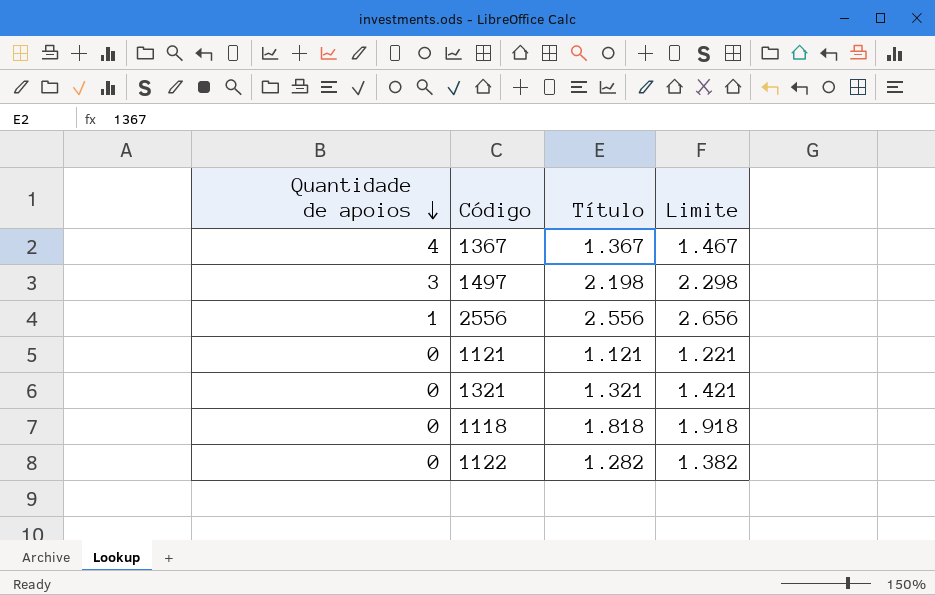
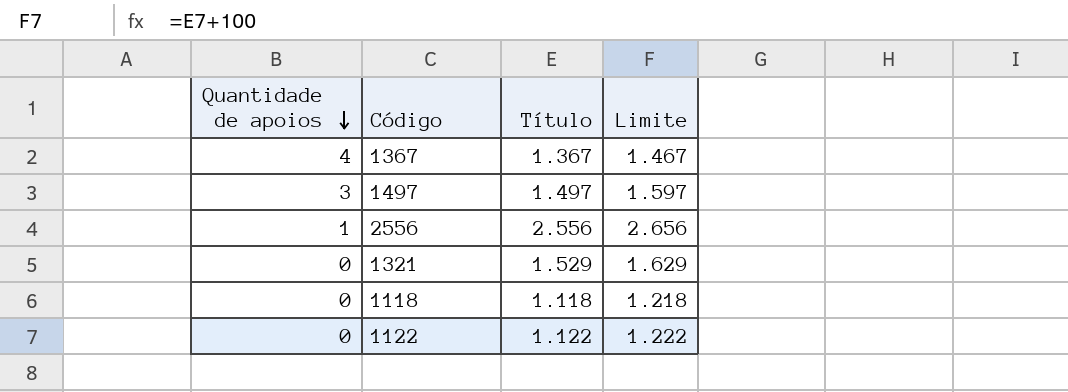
row 1121: 0 | 1.121 | 1.221 -> none
1497 | Título: 2.198 -> 1.497
1497 | Limite: 2.298 -> 1.597
1321 | Título: 1.321 -> 1.529
1321 | Limite: 1.421 -> 1.629
1118 | Título: 1.818 -> 1.118
1118 | Limite: 1.918 -> 1.218
1122 | Título: 1.282 -> 1.122
1122 | Limite: 1.382 -> 1.222

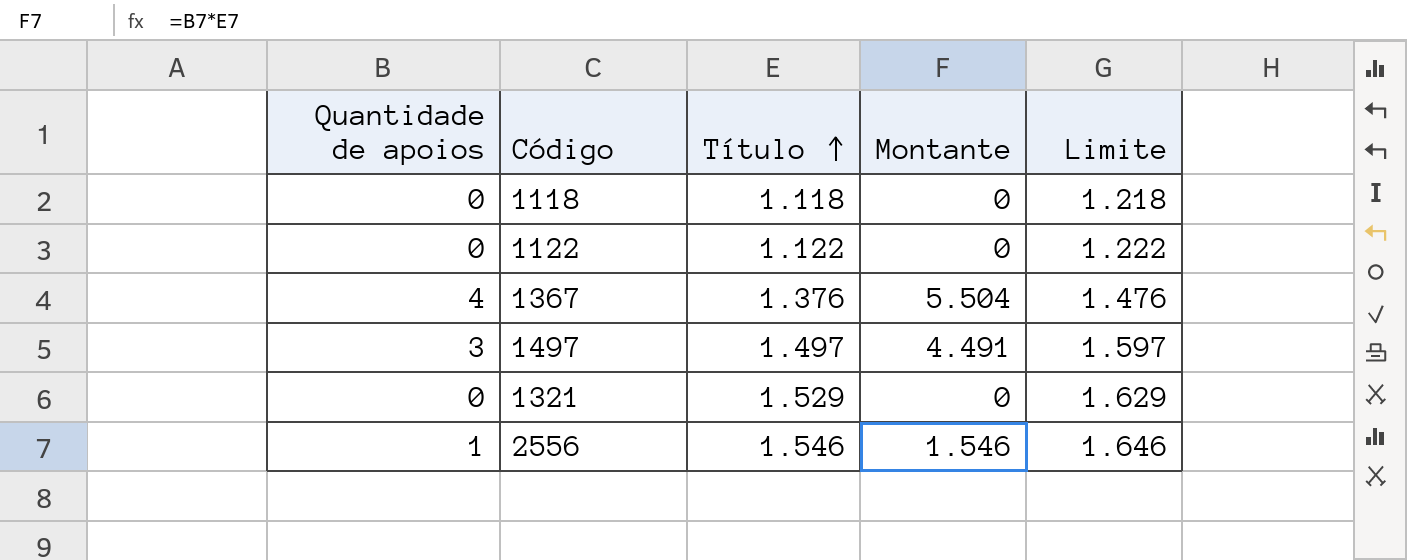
row order: Quantidade de apoios descending -> Título ascending
column Montante | formula: none -> [Quantidade de apoios] * [Título]
1367 | Título: 1.367 -> 1.376
1367 | Limite: 1.467 -> 1.476
2556 | Título: 2.556 -> 1.546
2556 | Limite: 2.656 -> 1.646

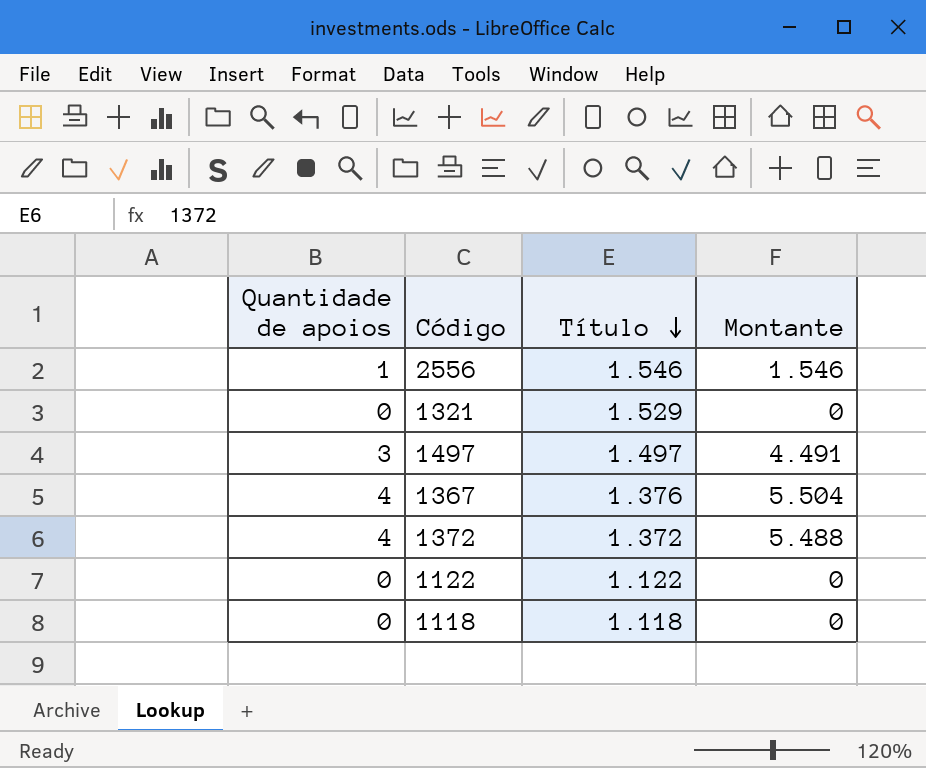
row order: Título ascending -> Título descending
column Limite | formula: [Título] + 100 -> none
row 1372: none -> 4 | 1.372 | 5.488

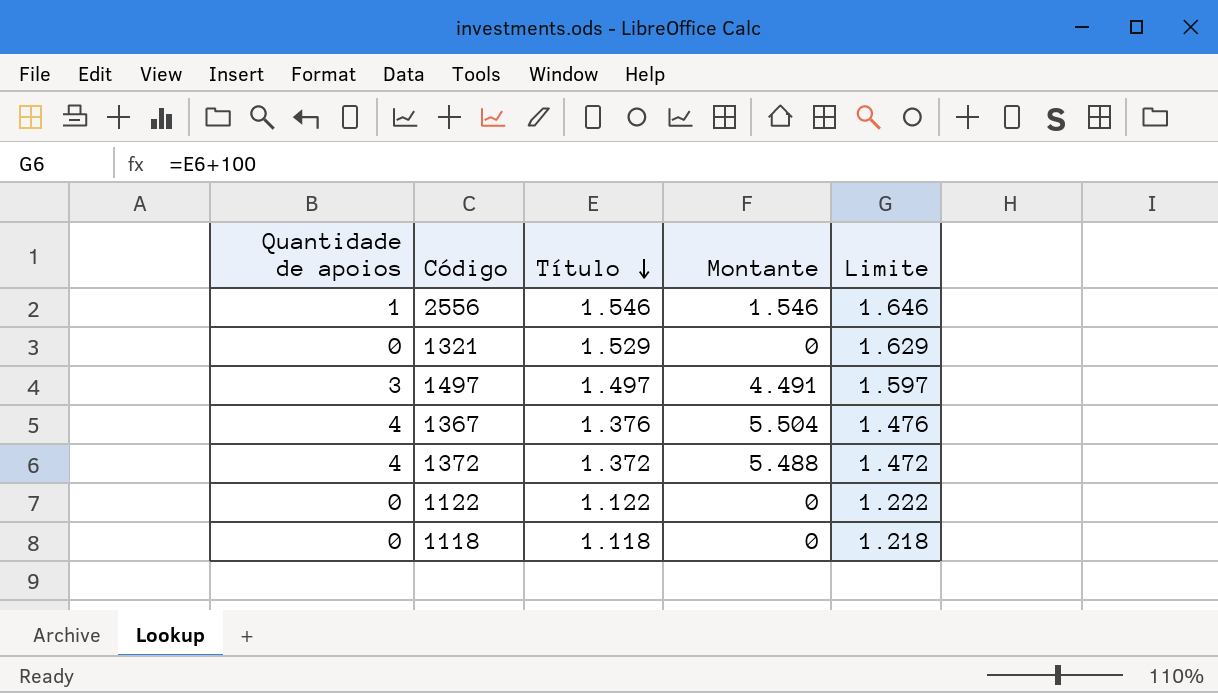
column Limite | formula: none -> [Título] + 100

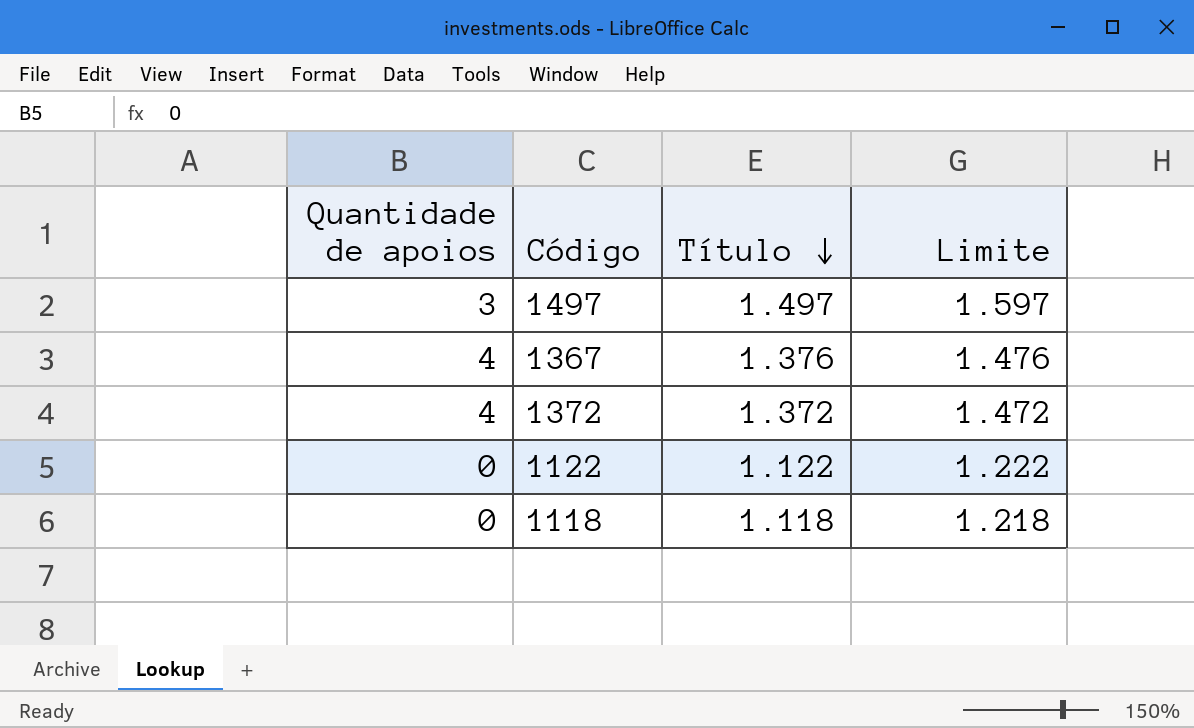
column Montante | formula: [Quantidade de apoios] * [Título] -> none
row 2556: 1 | 1.546 | 1.546 | 1.646 -> none
row 1321: 0 | 1.529 | 0 | 1.629 -> none

